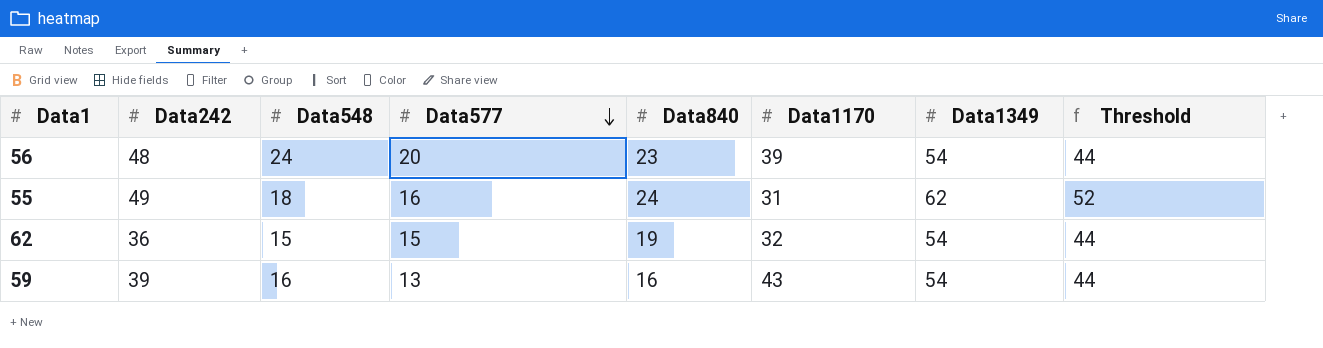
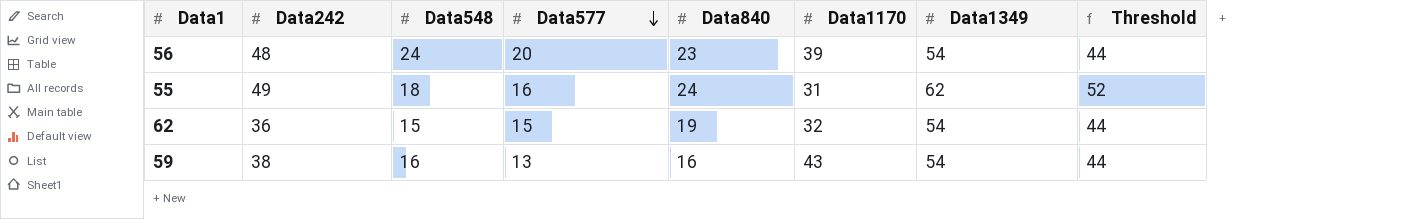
59 | Data242: 39 -> 38

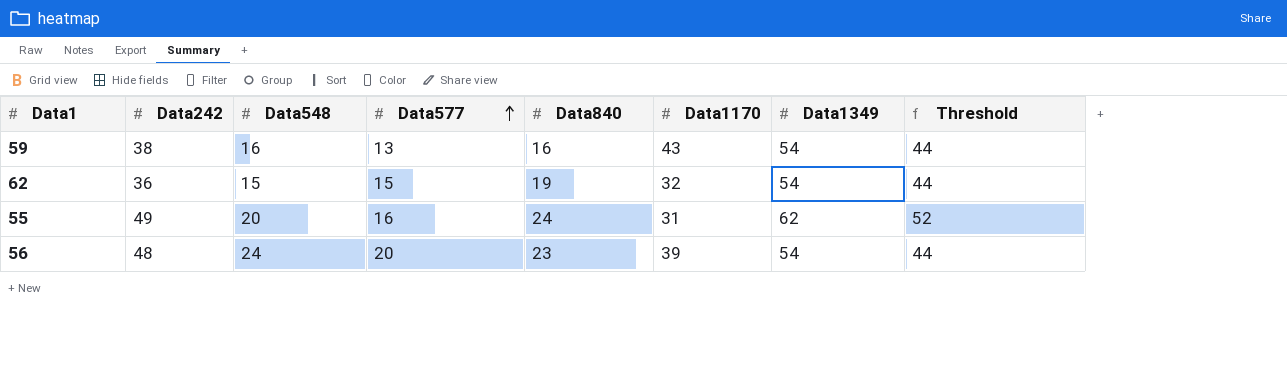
row order: Data577 descending -> Data577 ascending
55 | Data548: 18 -> 20

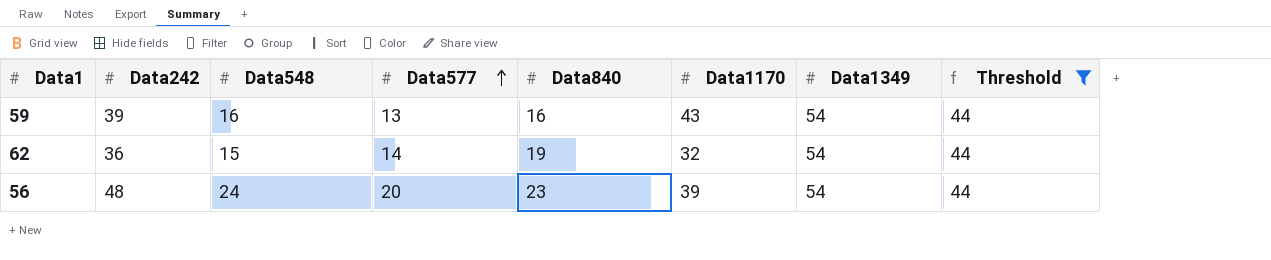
filter: none -> Threshold = 44
59 | Data242: 38 -> 39
62 | Data577: 15 -> 14

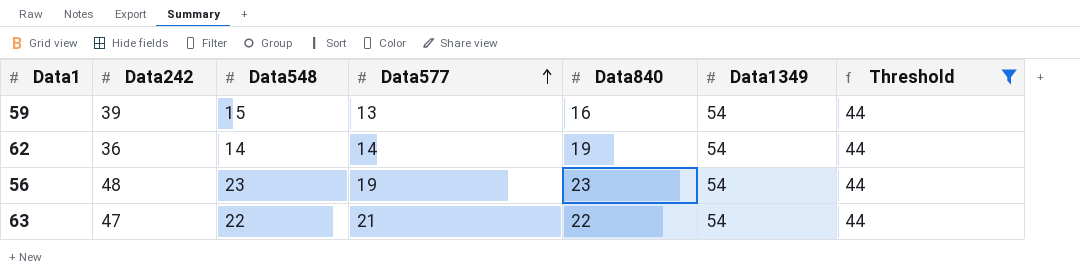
column Data1170 | position: 6 -> none
59 | Data548: 16 -> 15
62 | Data548: 15 -> 14
56 | Data548: 24 -> 23
56 | Data577: 20 -> 19
row 63: none -> 47 | 22 | 21 | 22 | 54 | 44

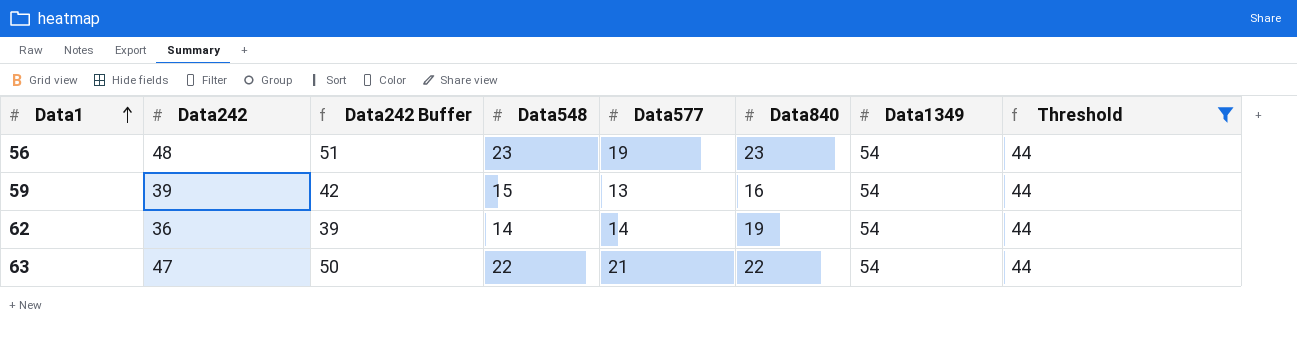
row order: Data577 ascending -> Data1 ascending
column Data242 Buffer | formula: none -> [Data242] + 3

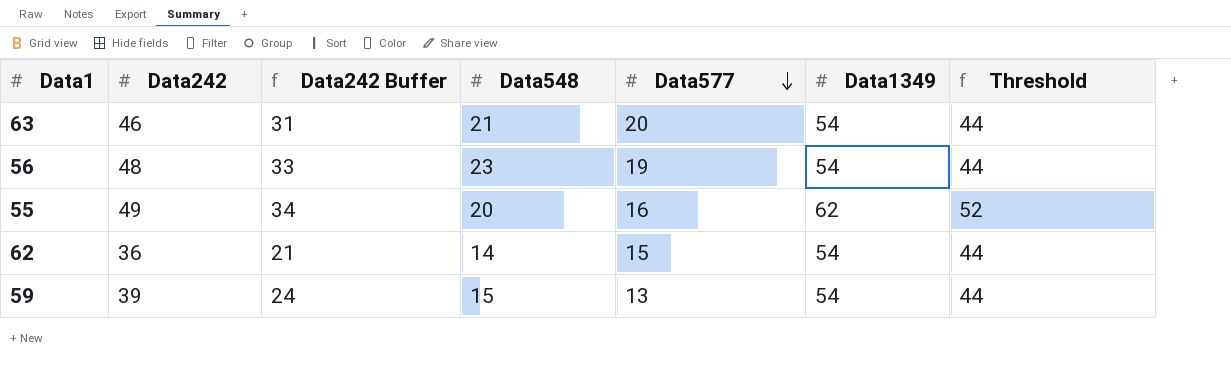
filter: Threshold = 44 -> none
row order: Data1 ascending -> Data577 descending
column Data840 | position: 6 -> none
column Data242 Buffer | formula: [Data242] + 3 -> [Data242] - 15
63 | Data242: 47 -> 46
63 | Data548: 22 -> 21
63 | Data577: 21 -> 20
62 | Data577: 14 -> 15

